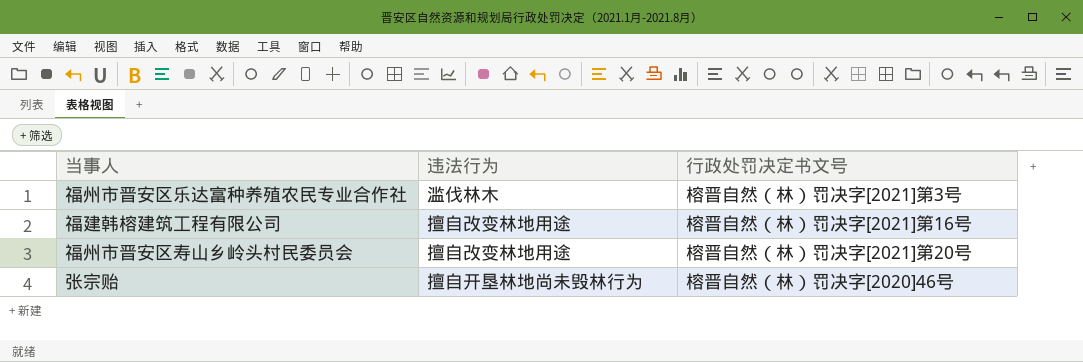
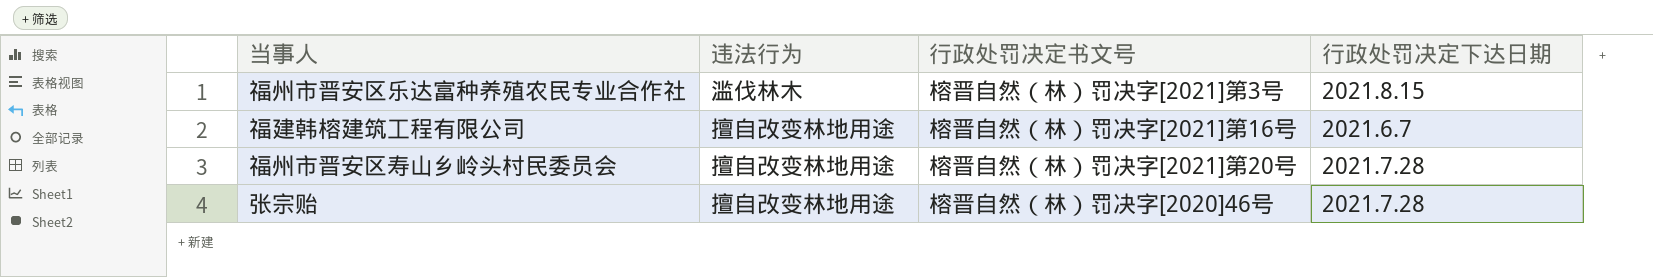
column 行政处罚决定下达日期 | position: none -> 4
张宗贻 | 违法行为: 擅自开垦林地尚未毁林行为 -> 擅自改变林地用途

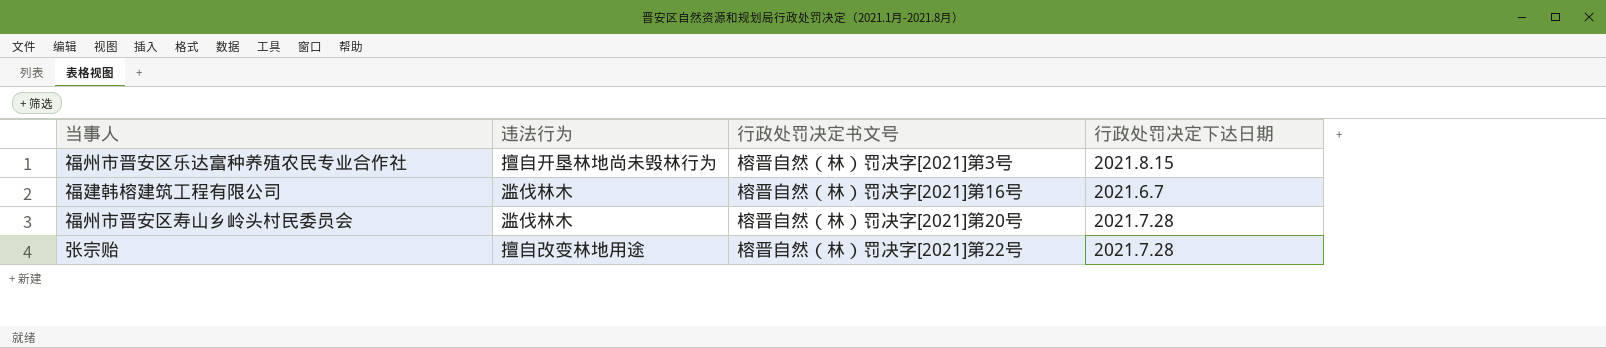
福州市晋安区乐达富种养殖农民专业合作社 | 违法行为: 滥伐林木 -> 擅自开垦林地尚未毁林行为
福建韩榕建筑工程有限公司 | 违法行为: 擅自改变林地用途 -> 滥伐林木
福州市晋安区寿山乡岭头村民委员会 | 违法行为: 擅自改变林地用途 -> 滥伐林木
张宗贻 | 行政处罚决定书文号: 榕晋自然（林）罚决字[2020]46号 -> 榕晋自然（林）罚决字[2021]第22号

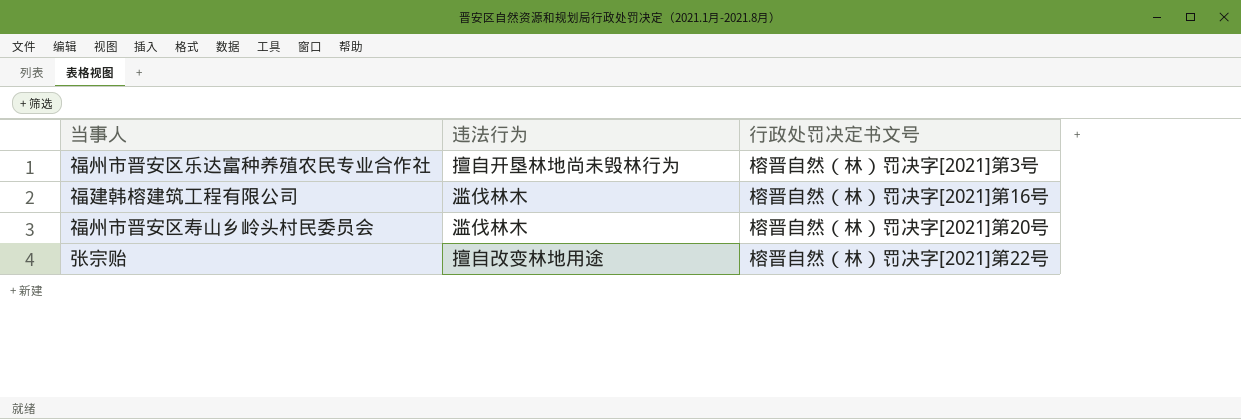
column 行政处罚决定下达日期 | position: 4 -> none

